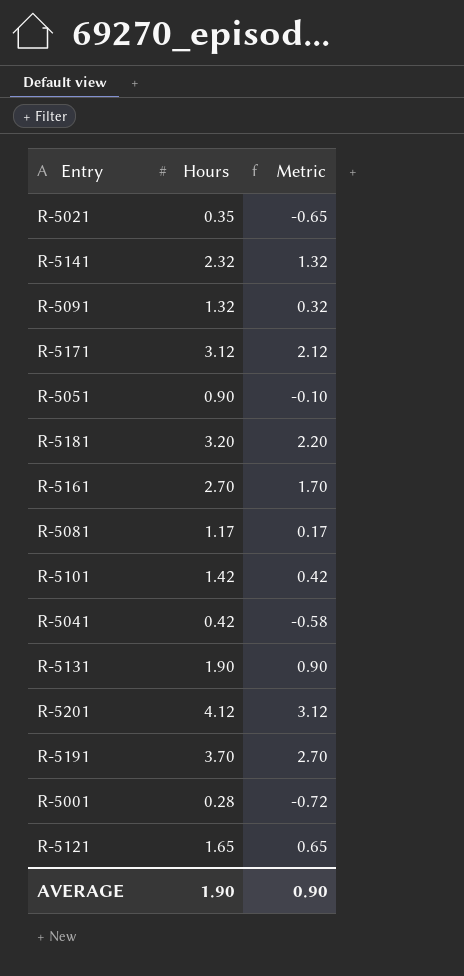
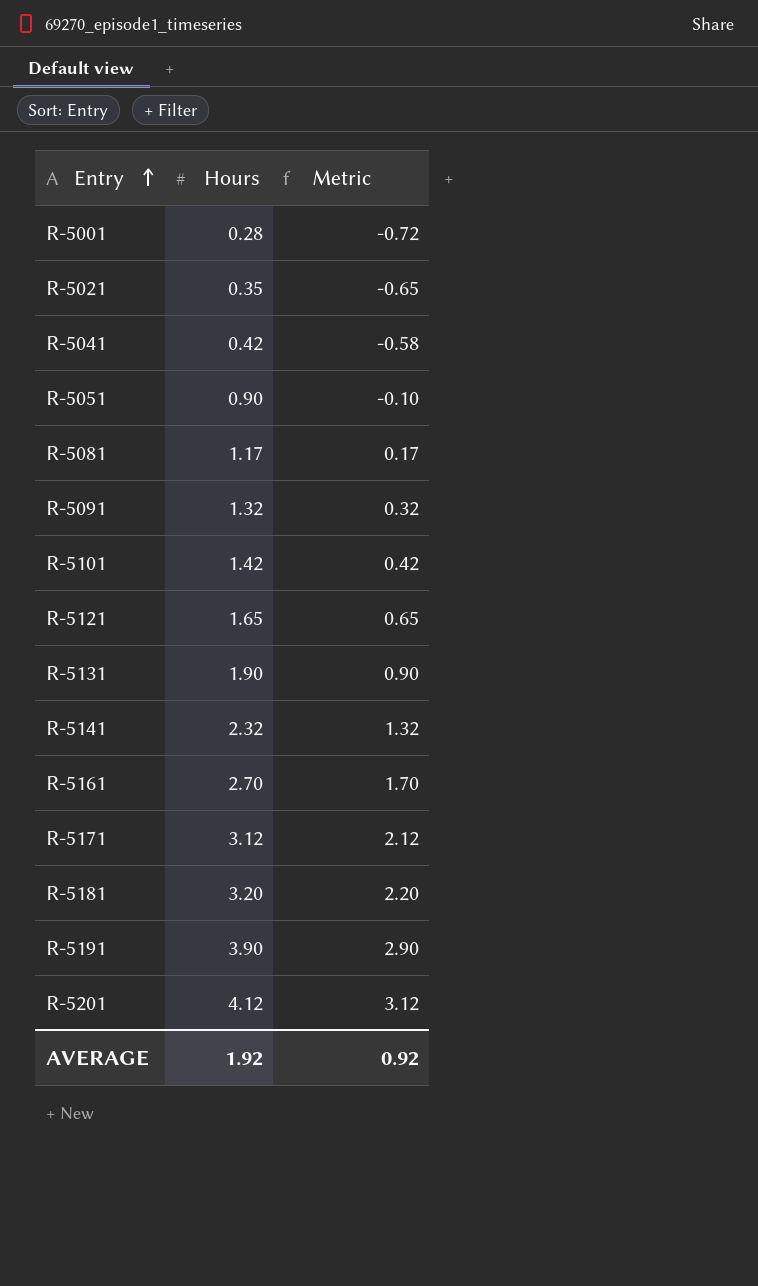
row order: none -> Entry ascending
R-5191 | Hours: 3.70 -> 3.90
R-5191 | Metric: 2.70 -> 2.90
AVERAGE | Hours: 1.90 -> 1.92
AVERAGE | Metric: 0.90 -> 0.92

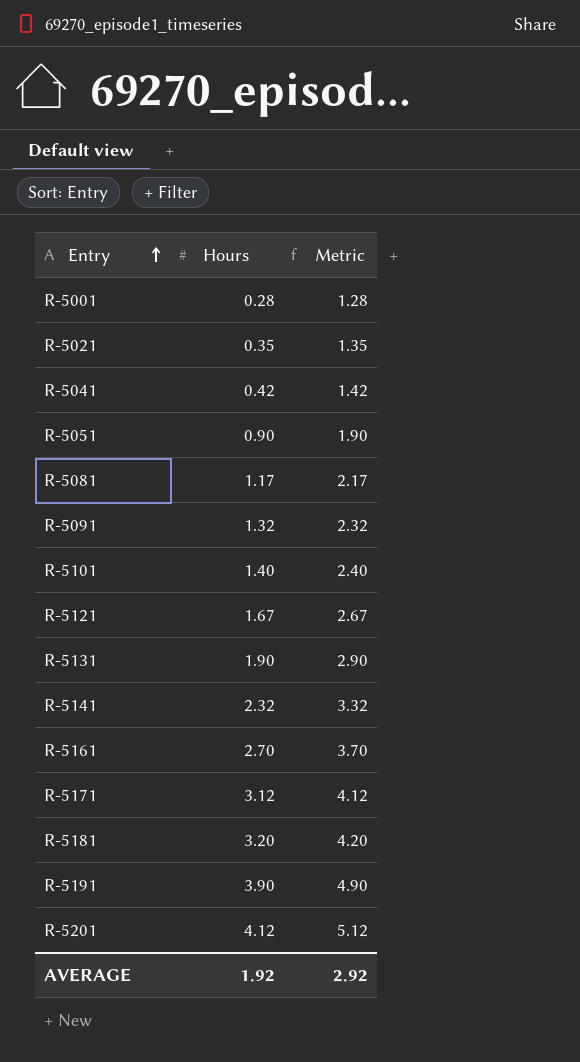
column Metric | formula: [Hours] - 1 -> [Hours] + 1
R-5101 | Hours: 1.42 -> 1.40
R-5121 | Hours: 1.65 -> 1.67
AVERAGE | Metric: 0.92 -> 2.92

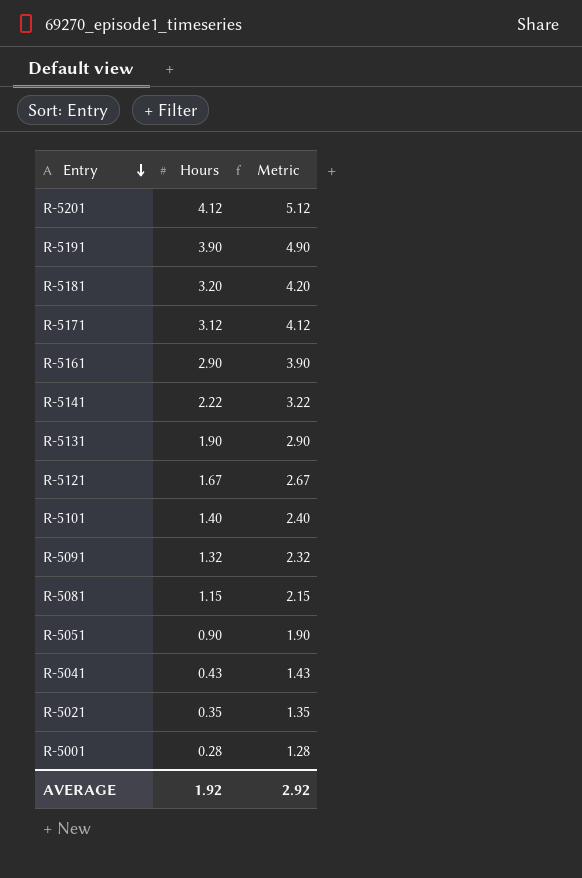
row order: Entry ascending -> Entry descending
R-5161 | Hours: 2.70 -> 2.90
R-5161 | Metric: 3.70 -> 3.90
R-5141 | Hours: 2.32 -> 2.22
R-5141 | Metric: 3.32 -> 3.22
R-5081 | Hours: 1.17 -> 1.15
R-5081 | Metric: 2.17 -> 2.15
R-5041 | Hours: 0.42 -> 0.43
R-5041 | Metric: 1.42 -> 1.43

